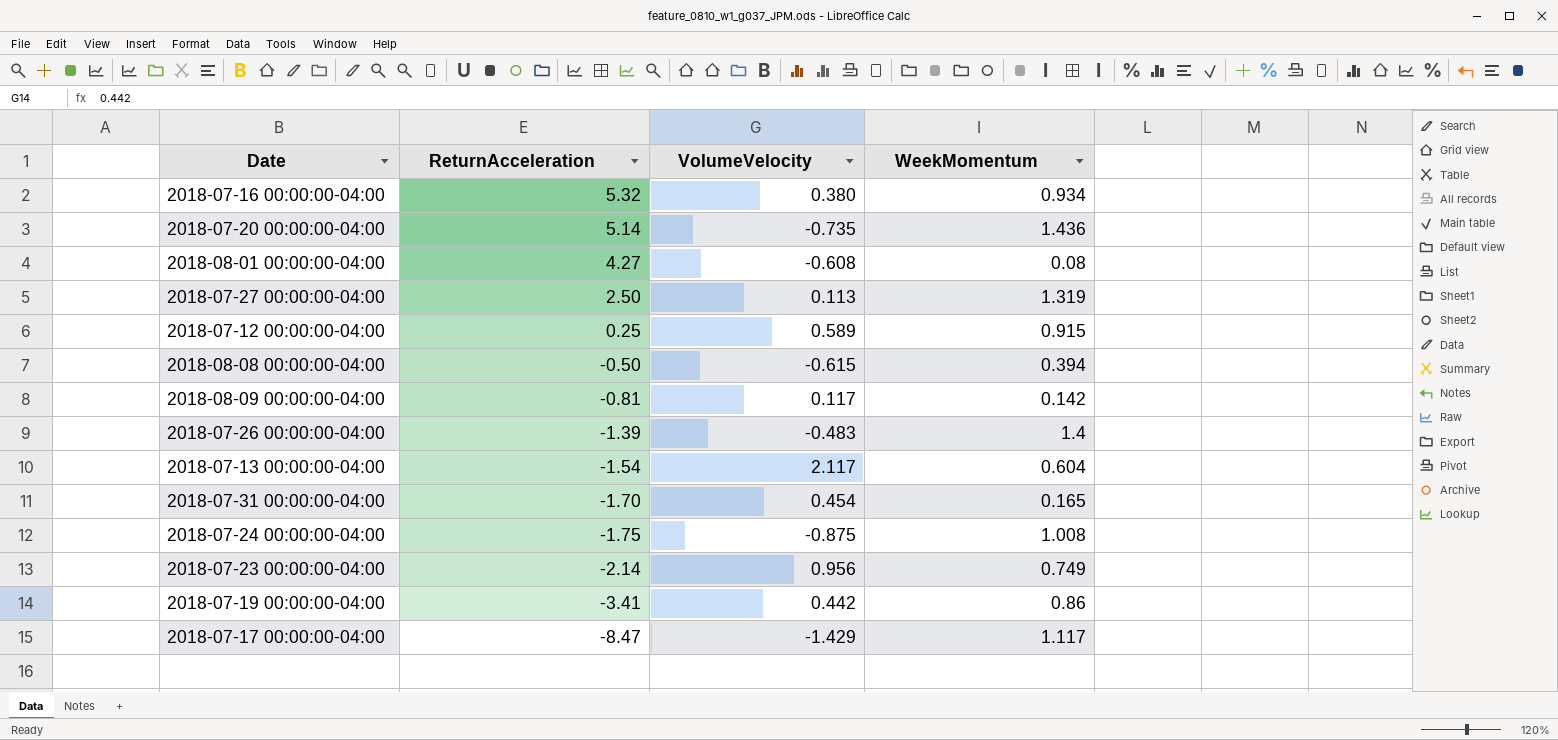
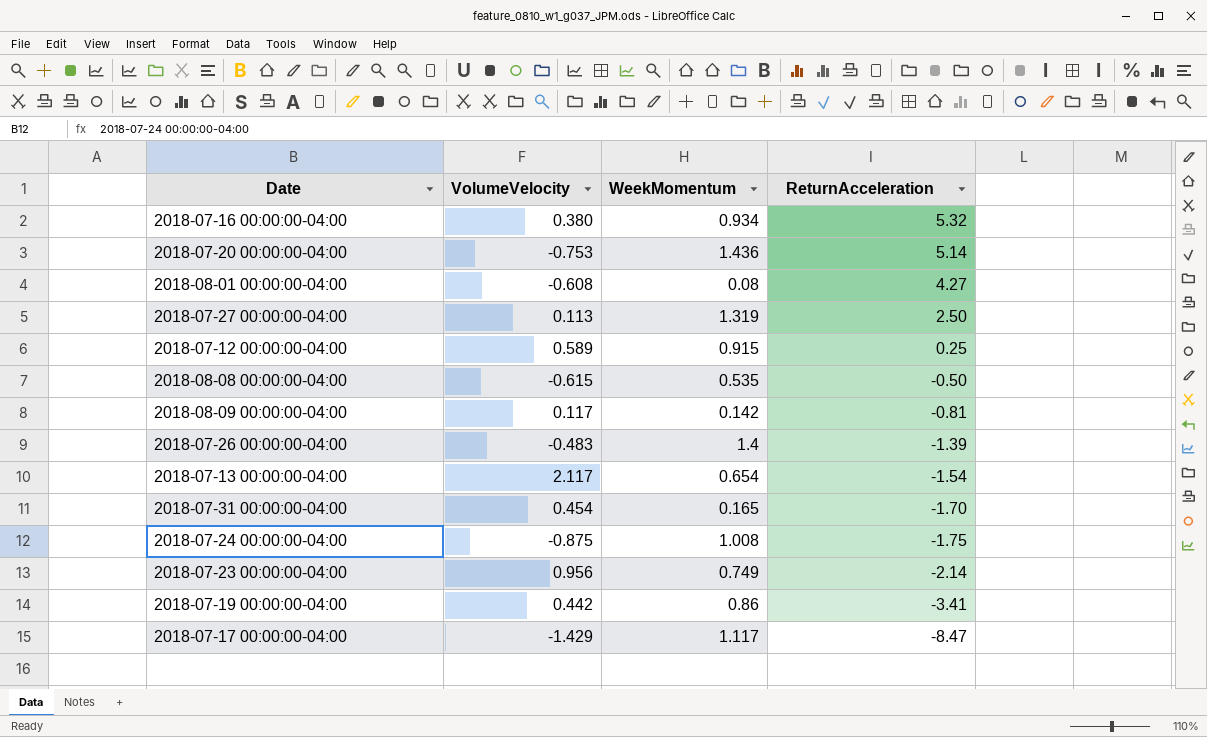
column ReturnAcceleration | position: 2 -> 4
2018-07-20 00:00:00-04:00 | VolumeVelocity: -0.735 -> -0.753
2018-08-08 00:00:00-04:00 | WeekMomentum: 0.394 -> 0.535
2018-07-13 00:00:00-04:00 | WeekMomentum: 0.604 -> 0.654

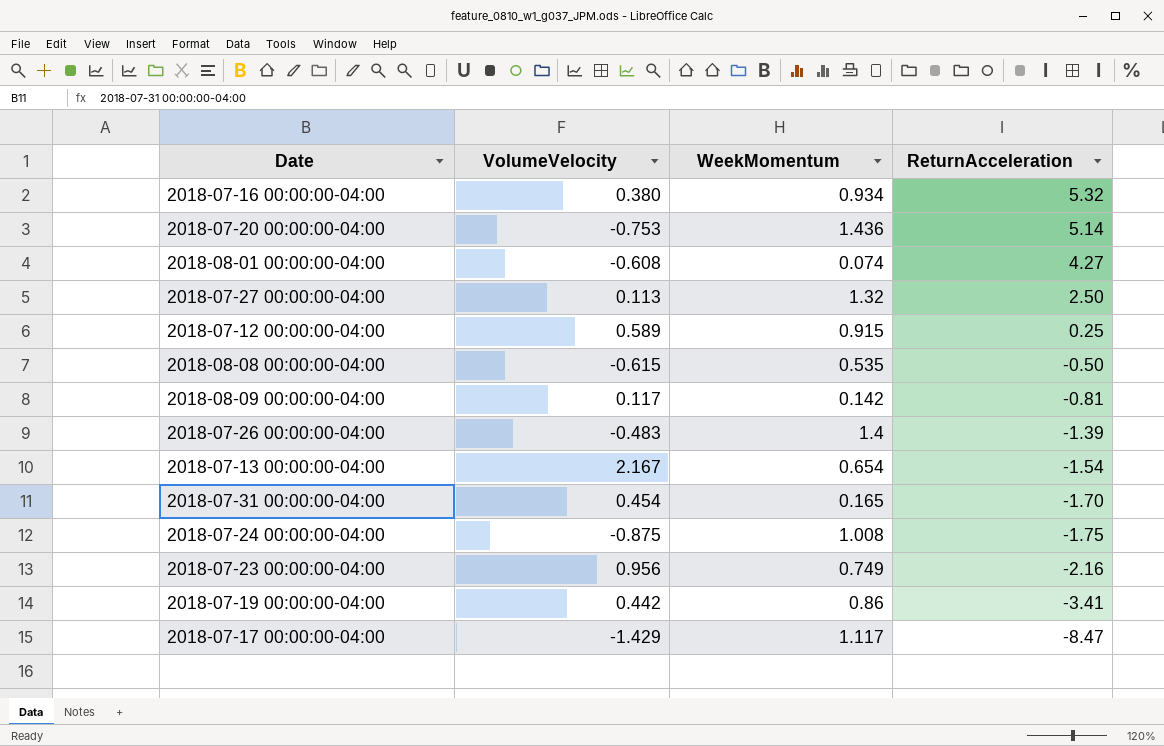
2018-08-01 00:00:00-04:00 | WeekMomentum: 0.08 -> 0.074
2018-07-27 00:00:00-04:00 | WeekMomentum: 1.319 -> 1.32
2018-07-13 00:00:00-04:00 | VolumeVelocity: 2.117 -> 2.167
2018-07-23 00:00:00-04:00 | ReturnAcceleration: -2.14 -> -2.16

